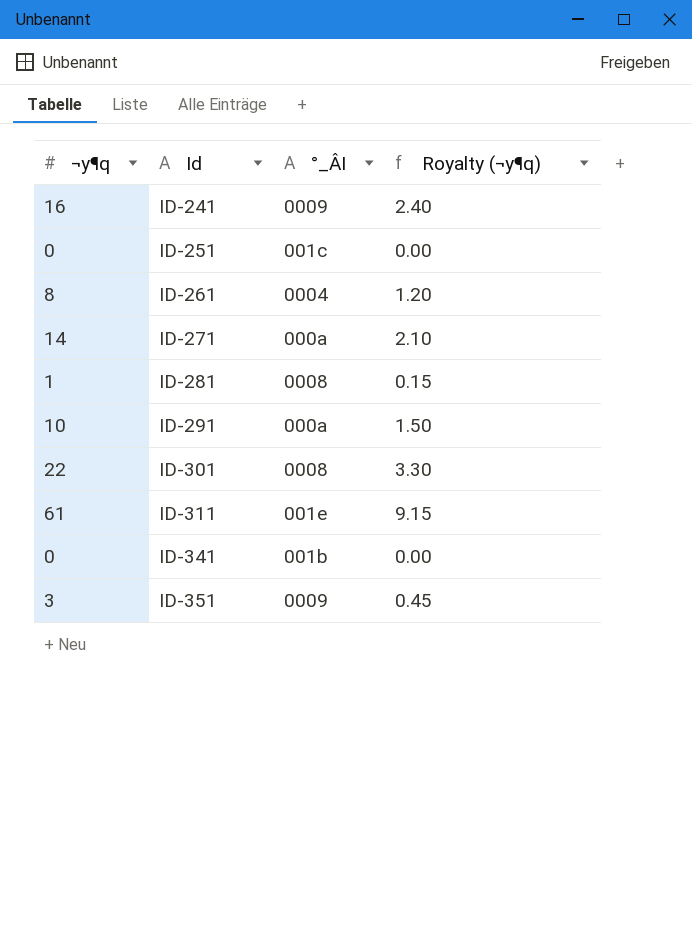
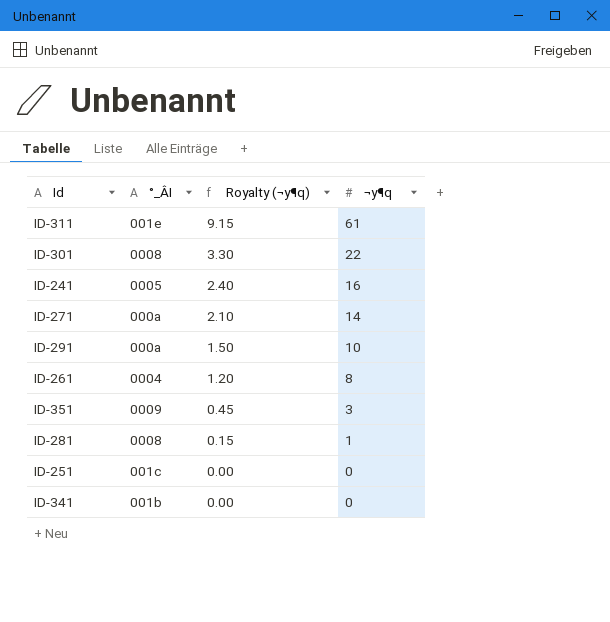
row order: Id ascending -> Royalty (¬y¶q) descending
column ¬y¶q | position: 1 -> 4
ID-241 | °_ÂI: 0009 -> 0005

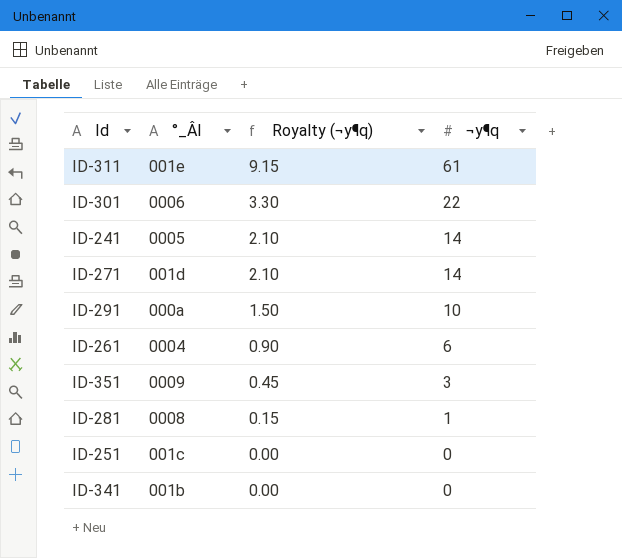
ID-301 | °_ÂI: 0008 -> 0006
ID-241 | Royalty (¬y¶q): 2.40 -> 2.10
ID-241 | ¬y¶q: 16 -> 14
ID-271 | °_ÂI: 000a -> 001d
ID-261 | Royalty (¬y¶q): 1.20 -> 0.90
ID-261 | ¬y¶q: 8 -> 6

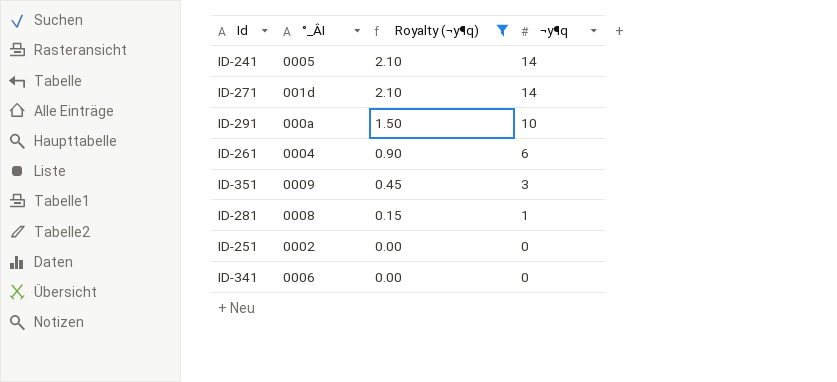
filter: none -> Royalty (¬y¶q) <= 2.10
ID-251 | °_ÂI: 001c -> 0002
ID-341 | °_ÂI: 001b -> 0006

